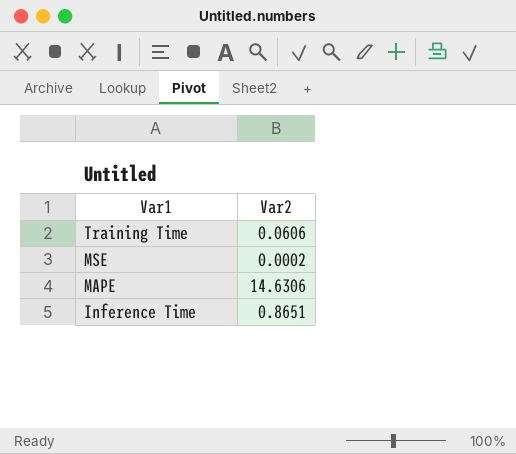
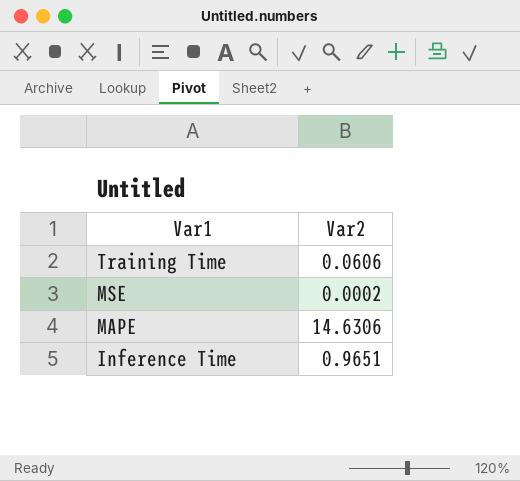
Inference Time | Var2: 0.8651 -> 0.9651

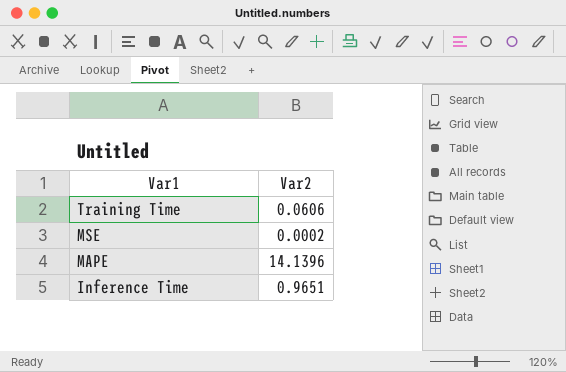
MAPE | Var2: 14.6306 -> 14.1396

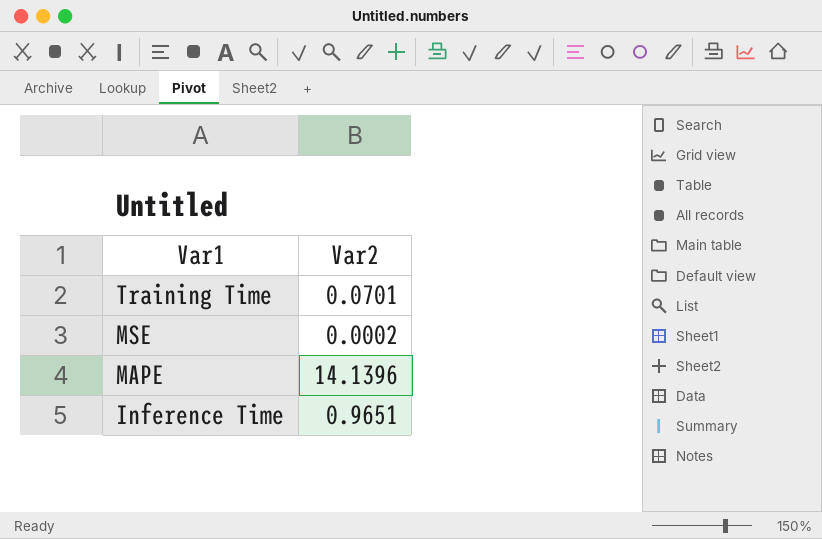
Training Time | Var2: 0.0606 -> 0.0701

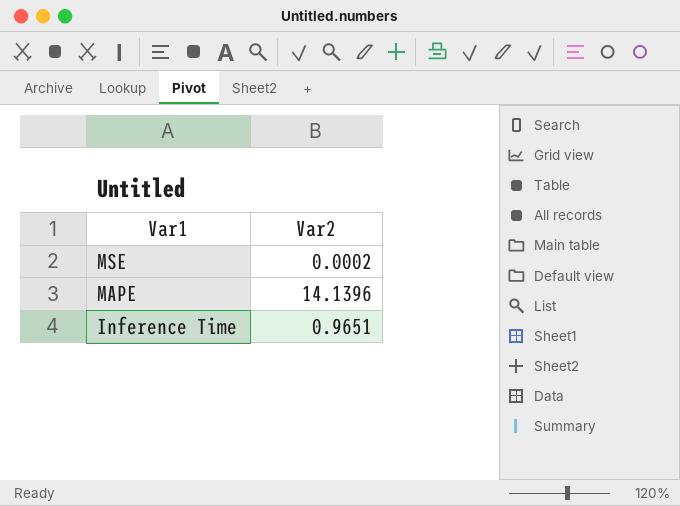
row Training Time: 0.0701 -> none

